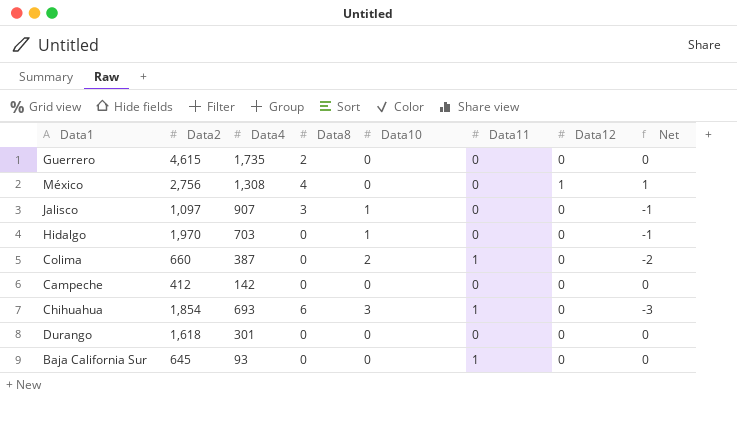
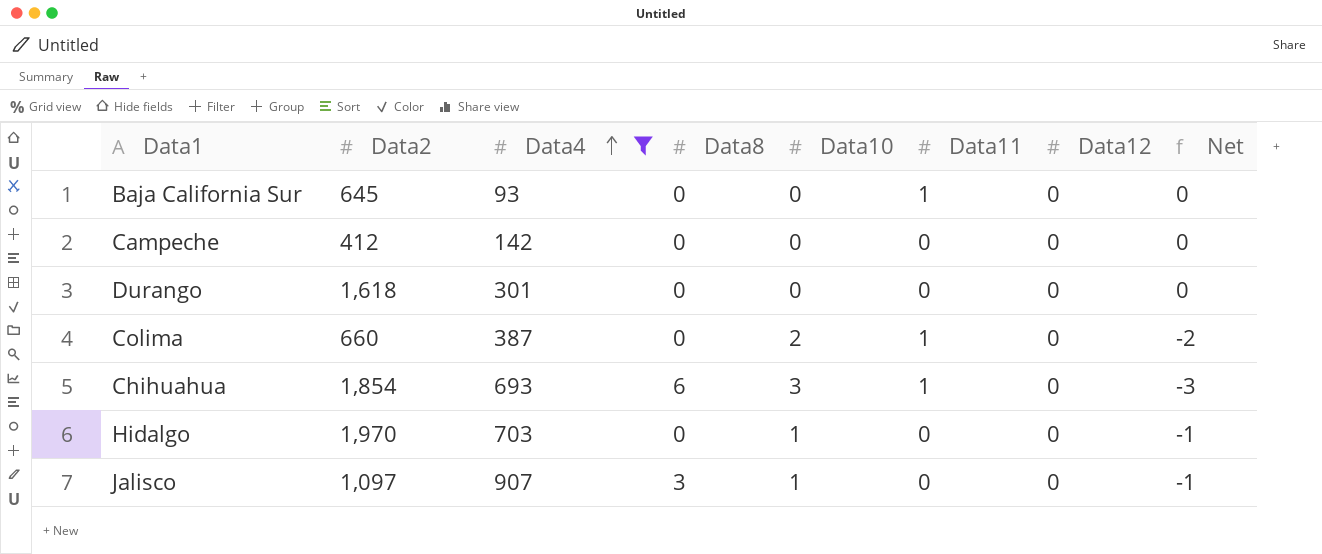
filter: none -> Data4 <= 907
row order: none -> Data4 ascending

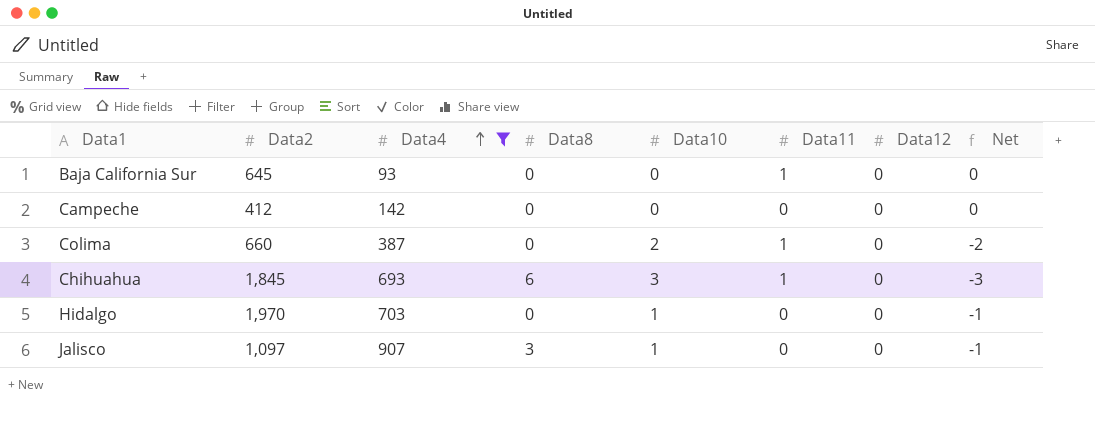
row Durango: 1,618 | 301 | 0 | 0 | 0 | 0 | 0 -> none
Chihuahua | Data2: 1,854 -> 1,845

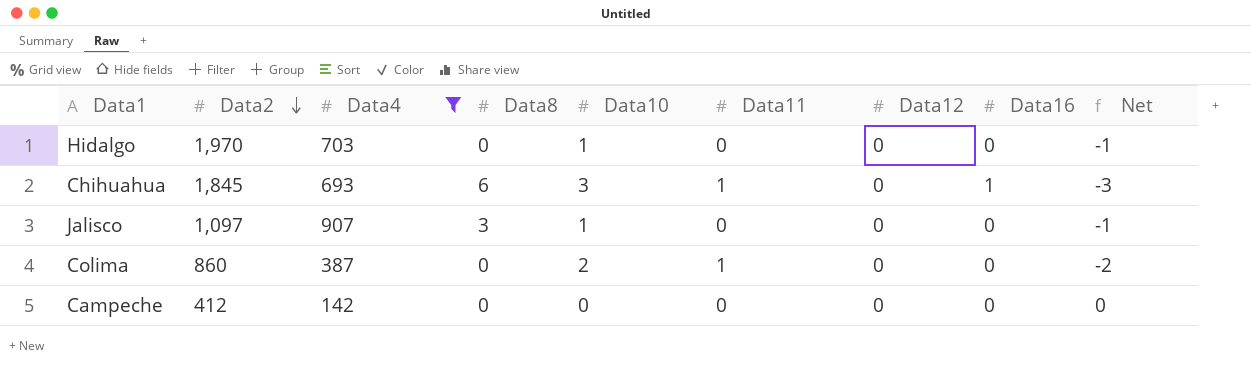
row order: Data4 ascending -> Data2 descending
column Data16 | position: none -> 8
row Baja California Sur: 645 | 93 | 0 | 0 | 1 | 0 | 0 -> none
Colima | Data2: 660 -> 860

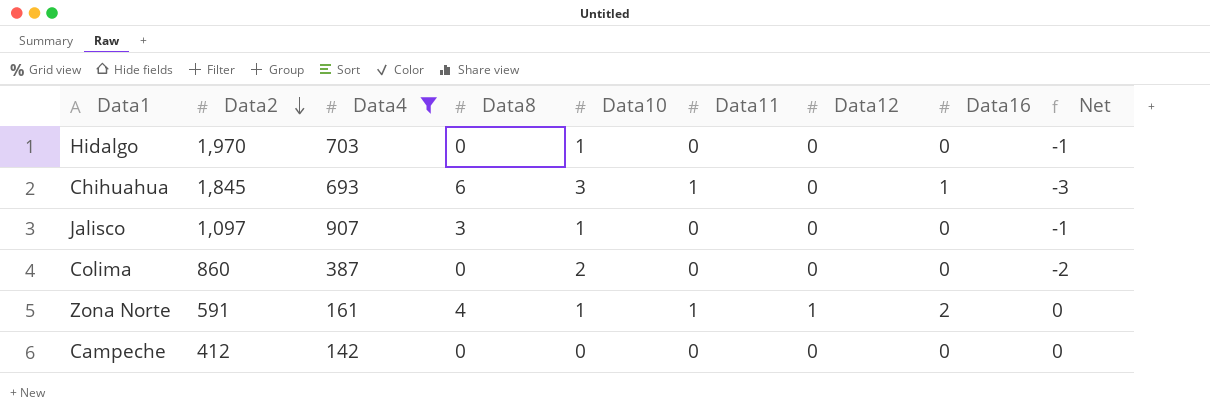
Colima | Data11: 1 -> 0
row Zona Norte: none -> 591 | 161 | 4 | 1 | 1 | 1 | 2 | 0

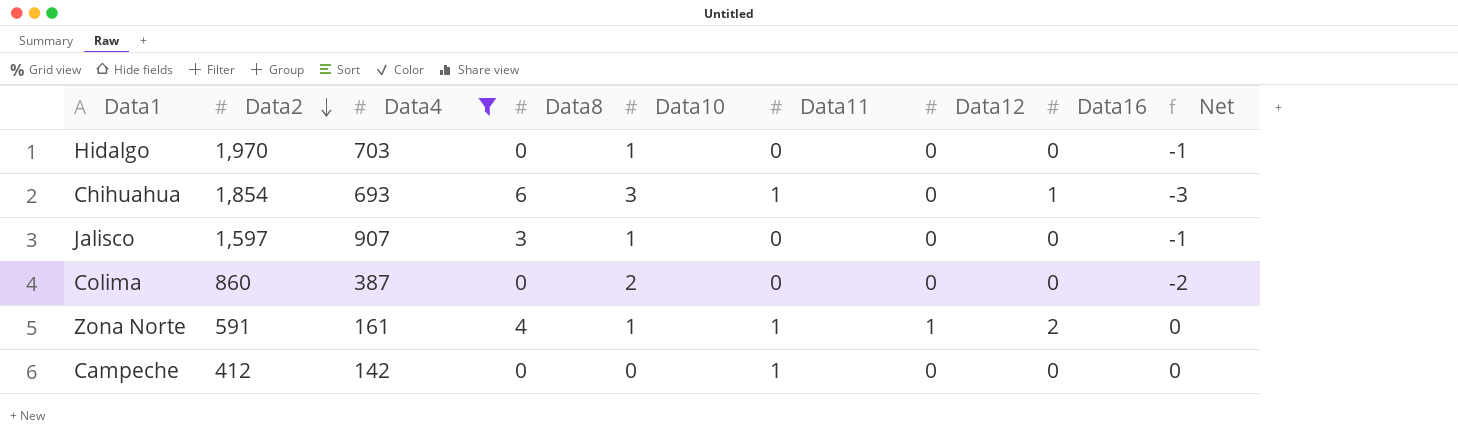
Chihuahua | Data2: 1,845 -> 1,854
Jalisco | Data2: 1,097 -> 1,597
Campeche | Data11: 0 -> 1

